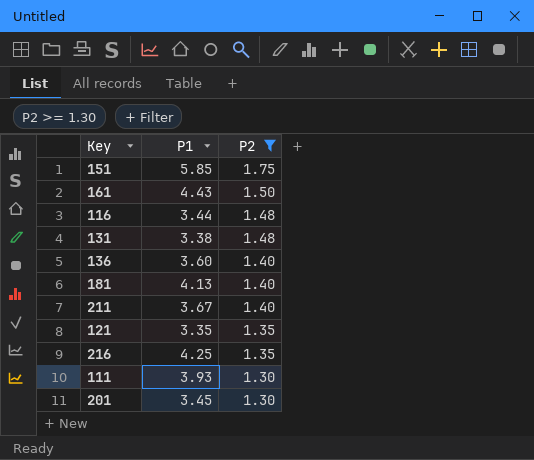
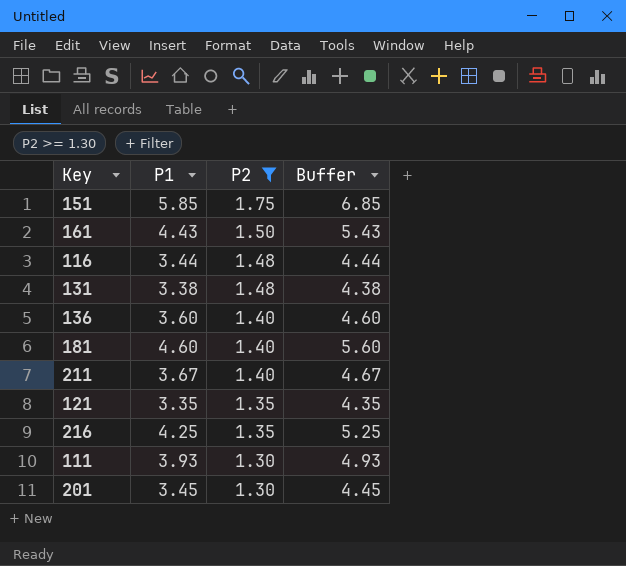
column Buffer | formula: none -> [P1] + 1
181 | P1: 4.13 -> 4.60

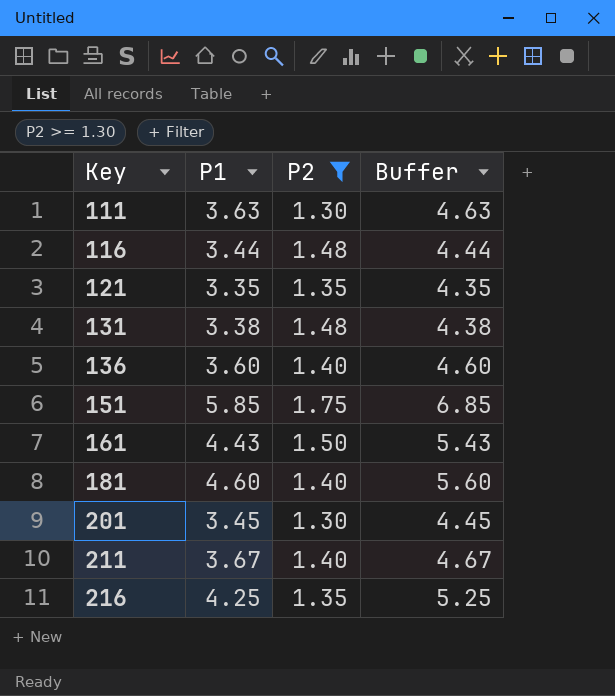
row order: P2 descending -> Key ascending
111 | P1: 3.93 -> 3.63
111 | Buffer: 4.93 -> 4.63

